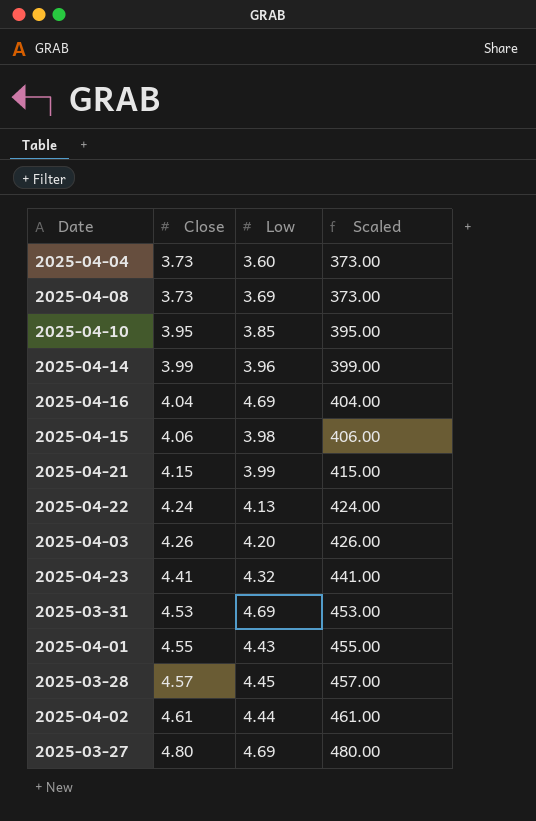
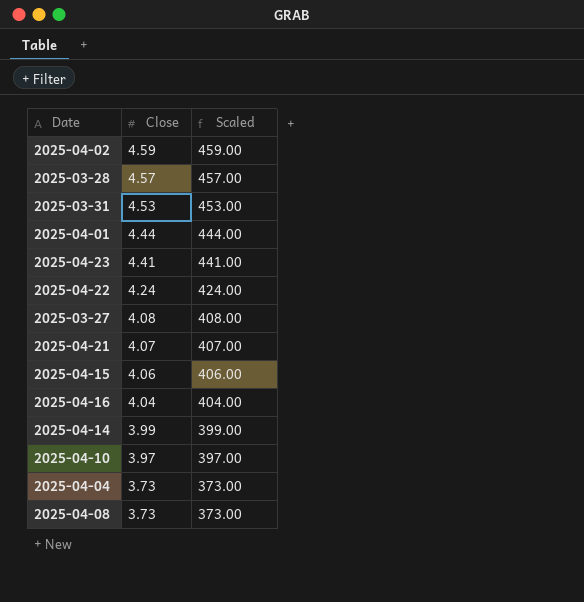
row order: Close ascending -> Close descending
column Low | position: 3 -> none
row 2025-04-03: 4.26 | 4.20 | 426.00 -> none
2025-04-02 | Close: 4.61 -> 4.59
2025-04-02 | Scaled: 461.00 -> 459.00
2025-04-01 | Close: 4.55 -> 4.44
2025-04-01 | Scaled: 455.00 -> 444.00
2025-03-27 | Close: 4.80 -> 4.08
2025-03-27 | Scaled: 480.00 -> 408.00
2025-04-21 | Close: 4.15 -> 4.07
2025-04-21 | Scaled: 415.00 -> 407.00
2025-04-10 | Close: 3.95 -> 3.97
2025-04-10 | Scaled: 395.00 -> 397.00

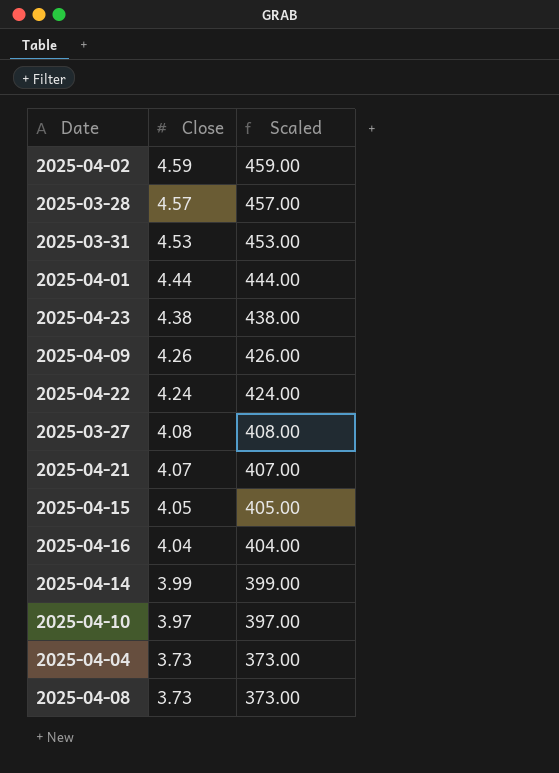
2025-04-23 | Close: 4.41 -> 4.38
2025-04-23 | Scaled: 441.00 -> 438.00
row 2025-04-09: none -> 4.26 | 426.00
2025-04-15 | Close: 4.06 -> 4.05
2025-04-15 | Scaled: 406.00 -> 405.00

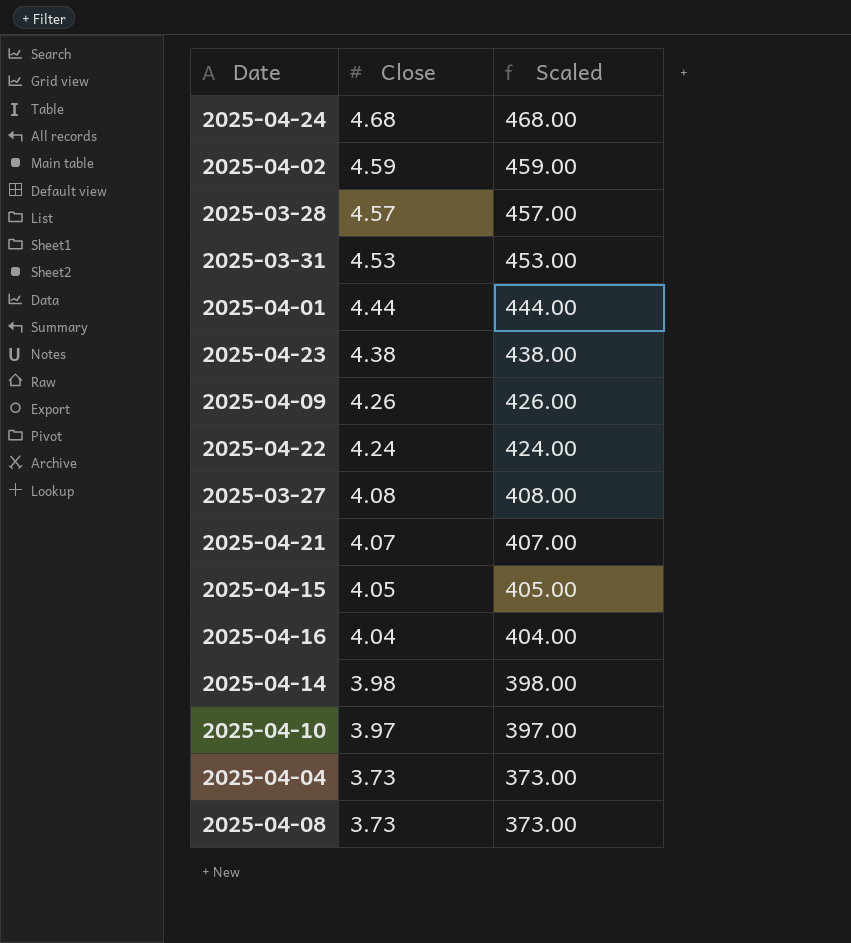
row 2025-04-24: none -> 4.68 | 468.00
2025-04-14 | Close: 3.99 -> 3.98
2025-04-14 | Scaled: 399.00 -> 398.00

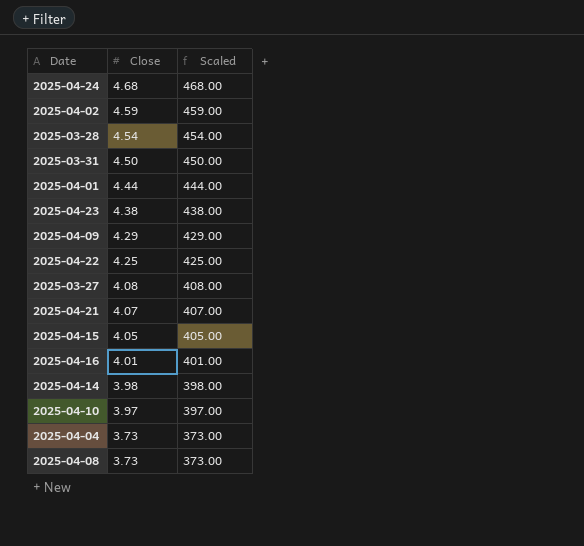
2025-03-28 | Close: 4.57 -> 4.54
2025-03-28 | Scaled: 457.00 -> 454.00
2025-03-31 | Close: 4.53 -> 4.50
2025-03-31 | Scaled: 453.00 -> 450.00
2025-04-09 | Close: 4.26 -> 4.29
2025-04-09 | Scaled: 426.00 -> 429.00
2025-04-22 | Close: 4.24 -> 4.25
2025-04-22 | Scaled: 424.00 -> 425.00
2025-04-16 | Close: 4.04 -> 4.01
2025-04-16 | Scaled: 404.00 -> 401.00

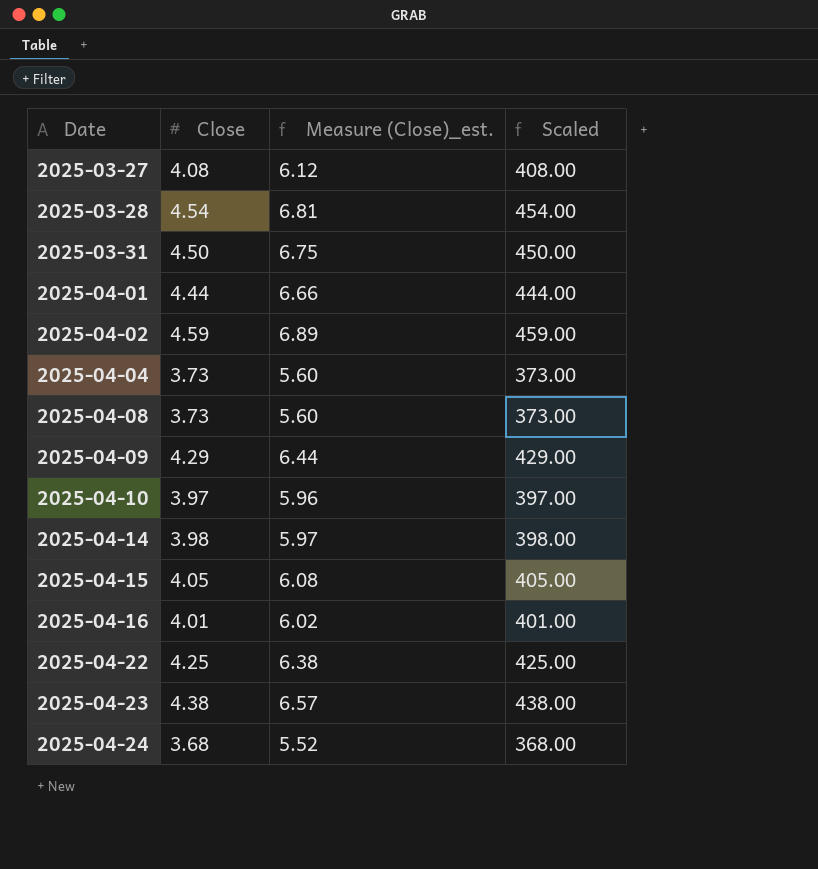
row order: Close descending -> Date ascending
column Measure (Close)_est. | formula: none -> [Close] * 1.5
row 2025-04-21: 4.07 | 407.00 -> none
2025-04-24 | Close: 4.68 -> 3.68
2025-04-24 | Scaled: 468.00 -> 368.00

